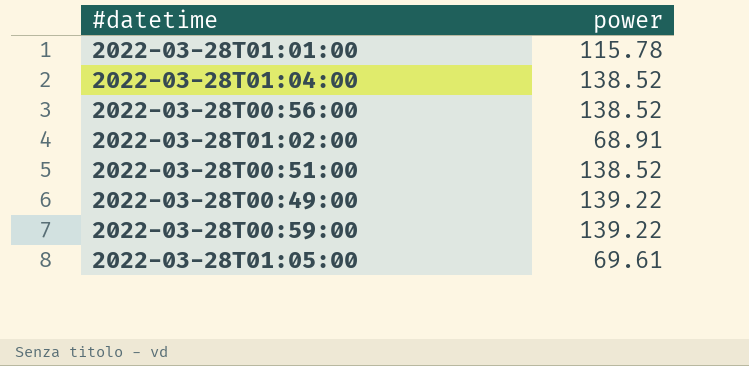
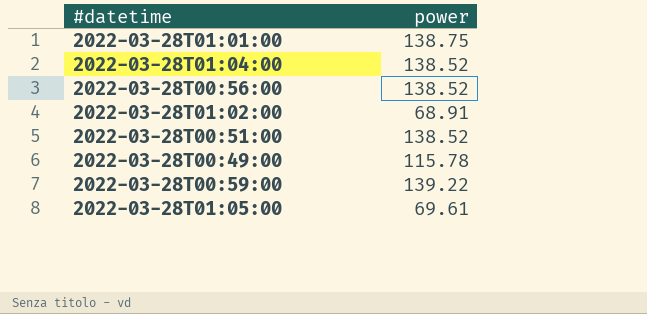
2022-03-28T01:01:00 | power: 115.78 -> 138.75
2022-03-28T00:49:00 | power: 139.22 -> 115.78

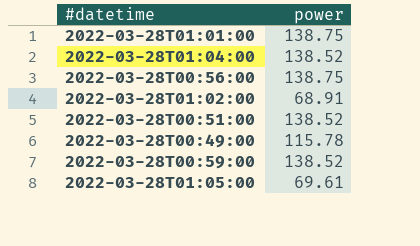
2022-03-28T00:56:00 | power: 138.52 -> 138.75
2022-03-28T00:59:00 | power: 139.22 -> 138.52

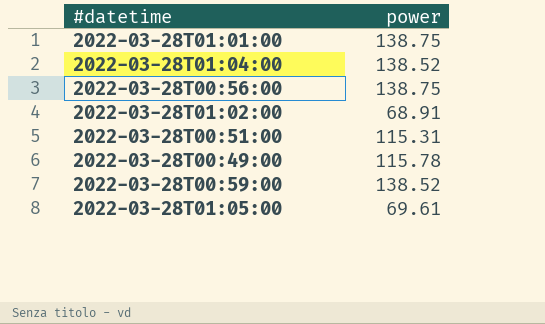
2022-03-28T00:51:00 | power: 138.52 -> 115.31

